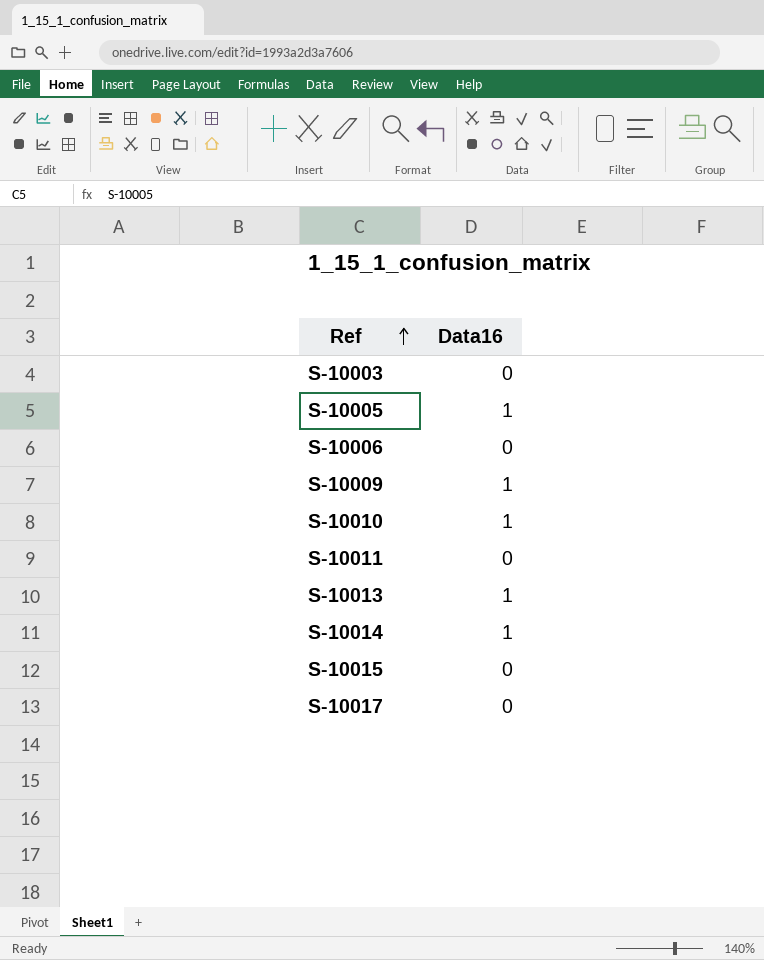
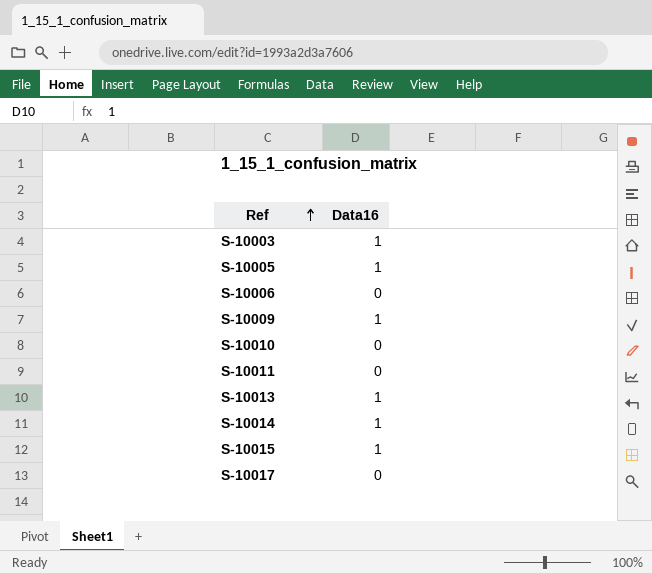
S-10003 | Data16: 0 -> 1
S-10010 | Data16: 1 -> 0
S-10015 | Data16: 0 -> 1

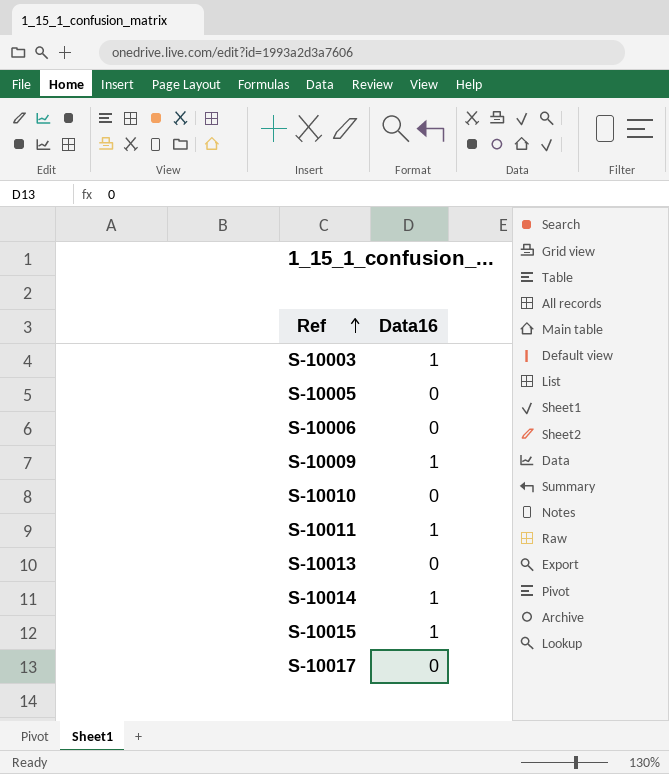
S-10005 | Data16: 1 -> 0
S-10011 | Data16: 0 -> 1
S-10013 | Data16: 1 -> 0

